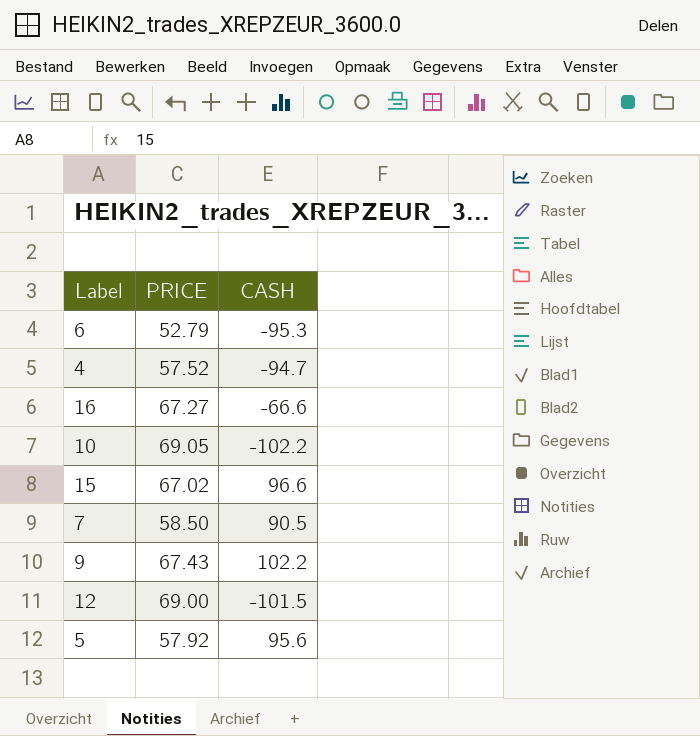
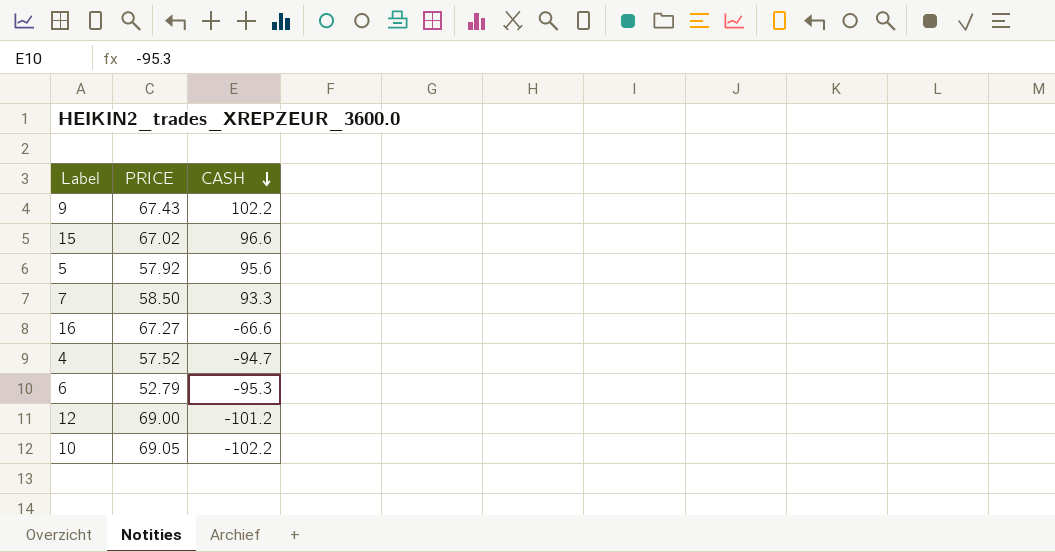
row order: none -> CASH descending
7 | CASH: 90.5 -> 93.3
12 | CASH: -101.5 -> -101.2

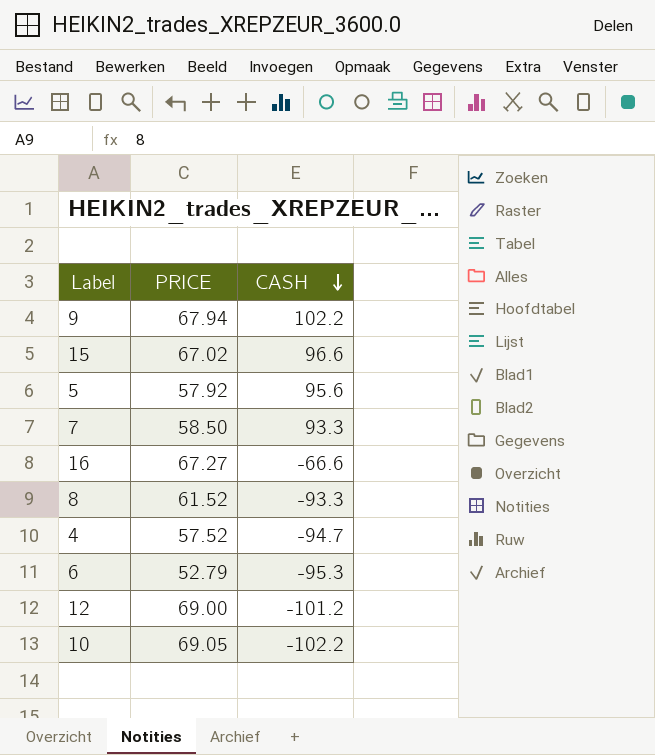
9 | PRICE: 67.43 -> 67.94
row 8: none -> 61.52 | -93.3

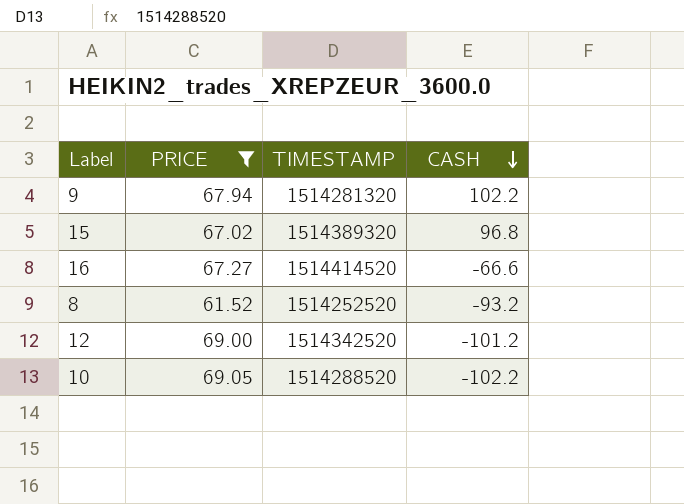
filter: none -> PRICE >= 61.52
column TIMESTAMP | position: none -> 3
15 | CASH: 96.6 -> 96.8
8 | CASH: -93.3 -> -93.2

